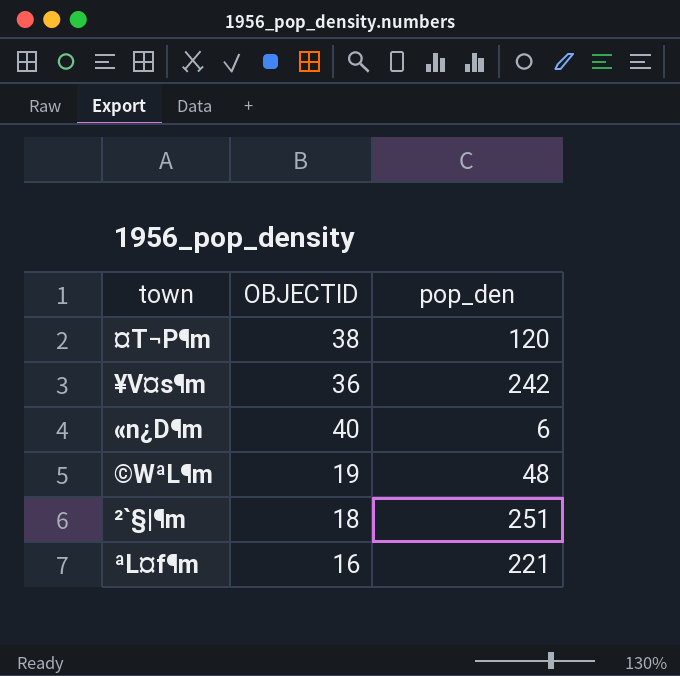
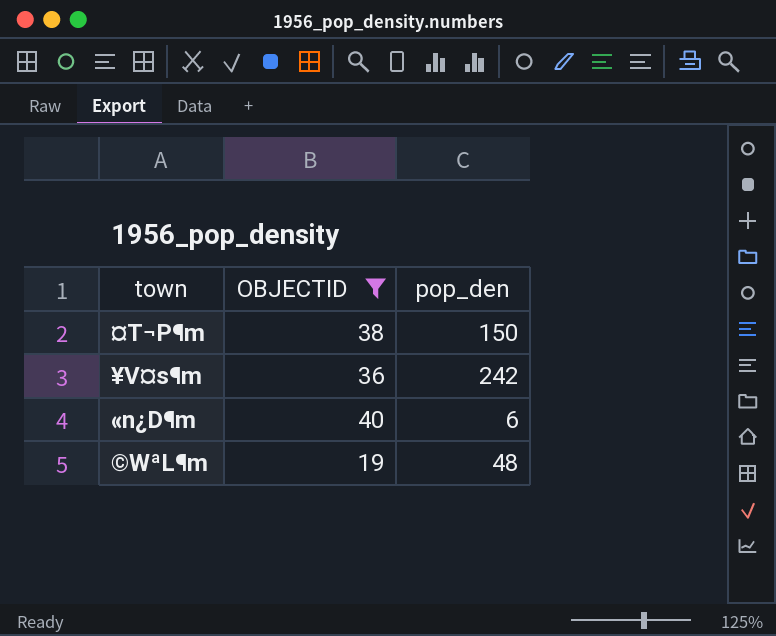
filter: none -> OBJECTID >= 19
¤T¬P¶m | pop_den: 120 -> 150

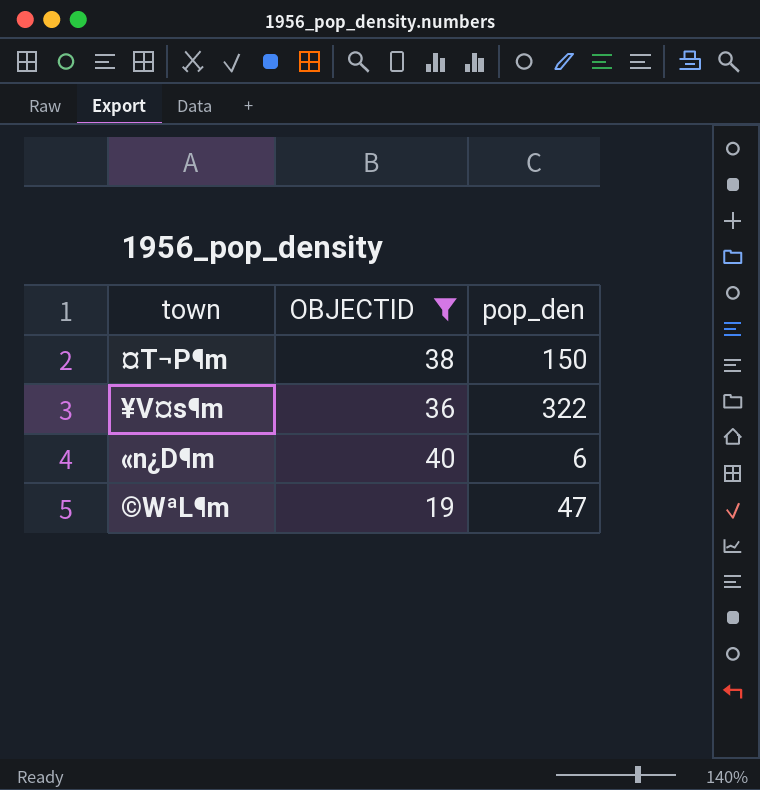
¥V¤s¶m | pop_den: 242 -> 322
©WªL¶m | pop_den: 48 -> 47

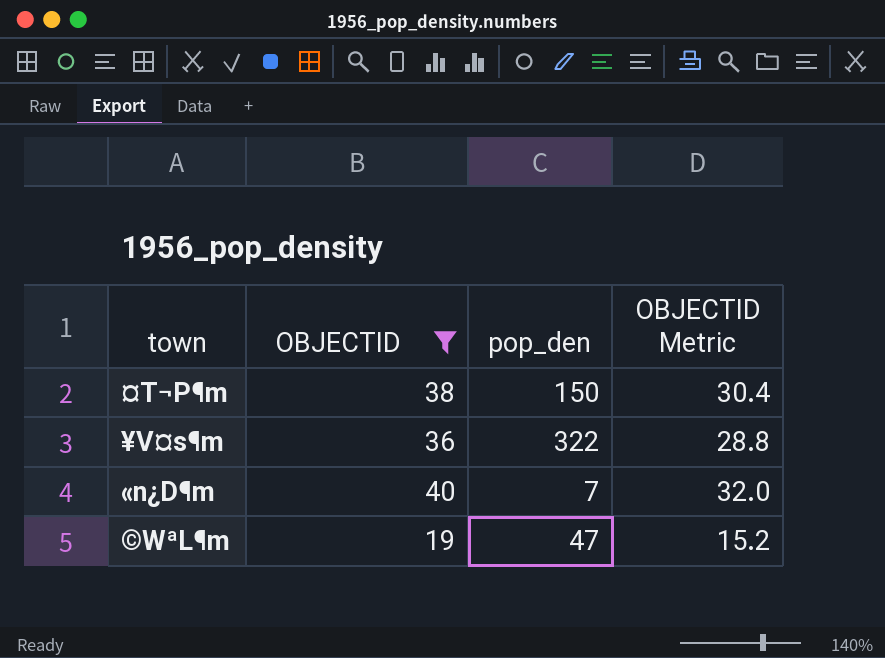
column OBJECTID Metric | formula: none -> [OBJECTID] * 0.8
«n¿D¶m | pop_den: 6 -> 7

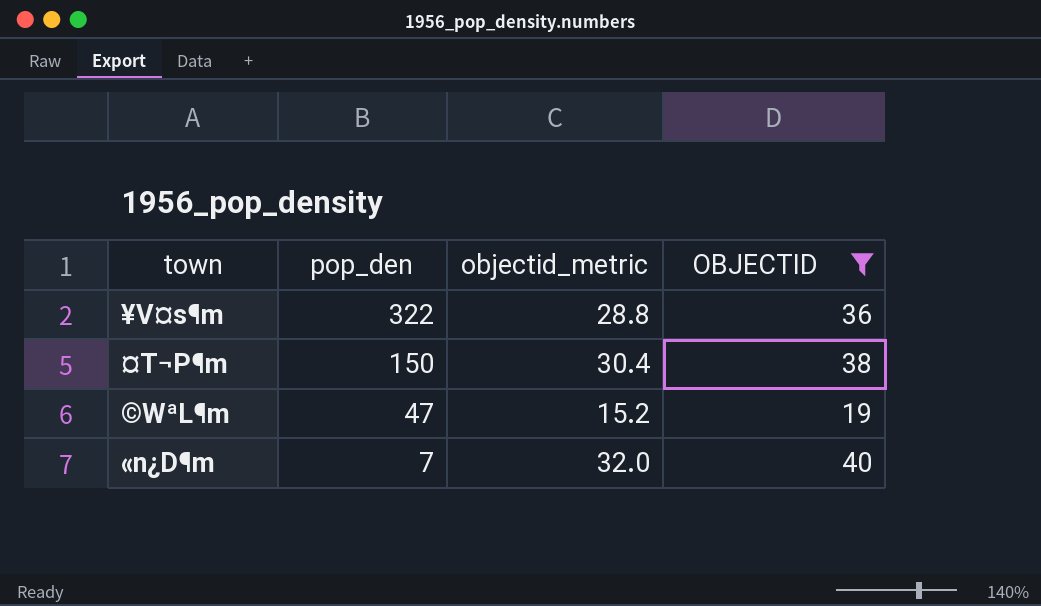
row order: none -> pop_den descending
column name: OBJECTID Metric -> objectid_metric
column OBJECTID | position: 2 -> 4

